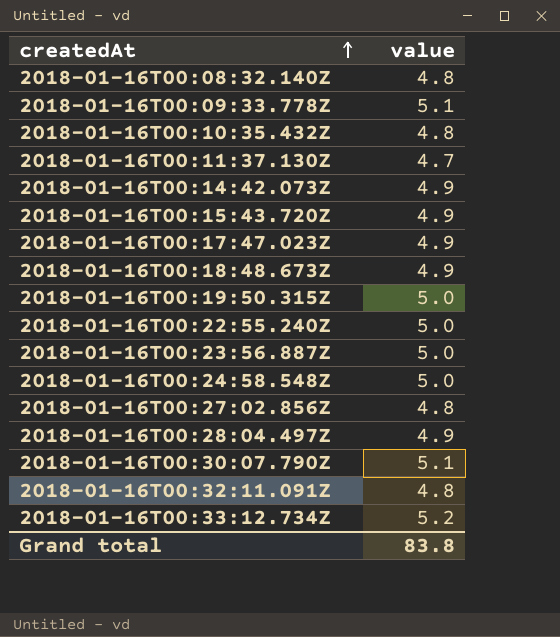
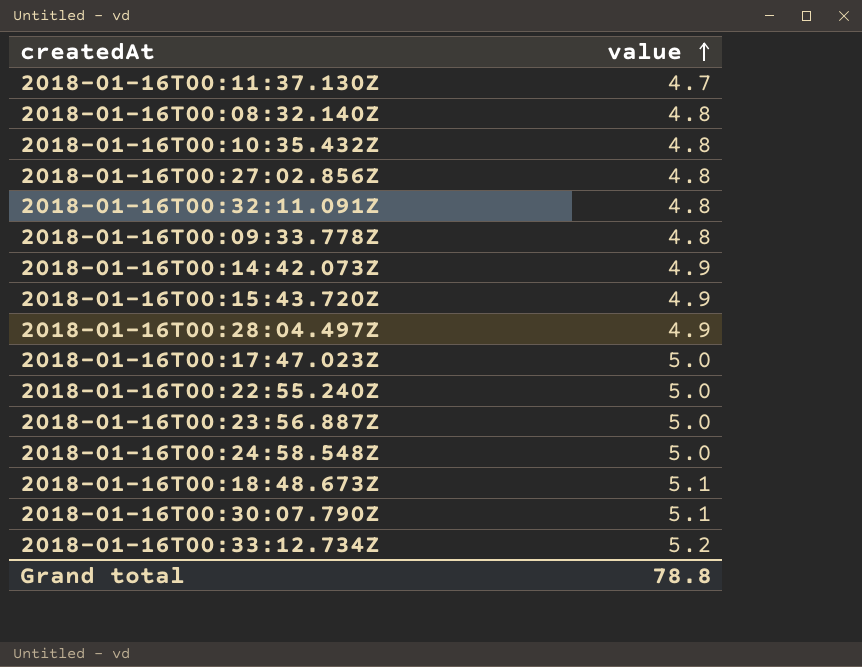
row order: createdAt ascending -> value ascending
row 2018-01-16T00:19:50.315Z: 5.0 -> none
2018-01-16T00:09:33.778Z | value: 5.1 -> 4.8
2018-01-16T00:17:47.023Z | value: 4.9 -> 5.0
2018-01-16T00:18:48.673Z | value: 4.9 -> 5.1
Grand total | value: 83.8 -> 78.8

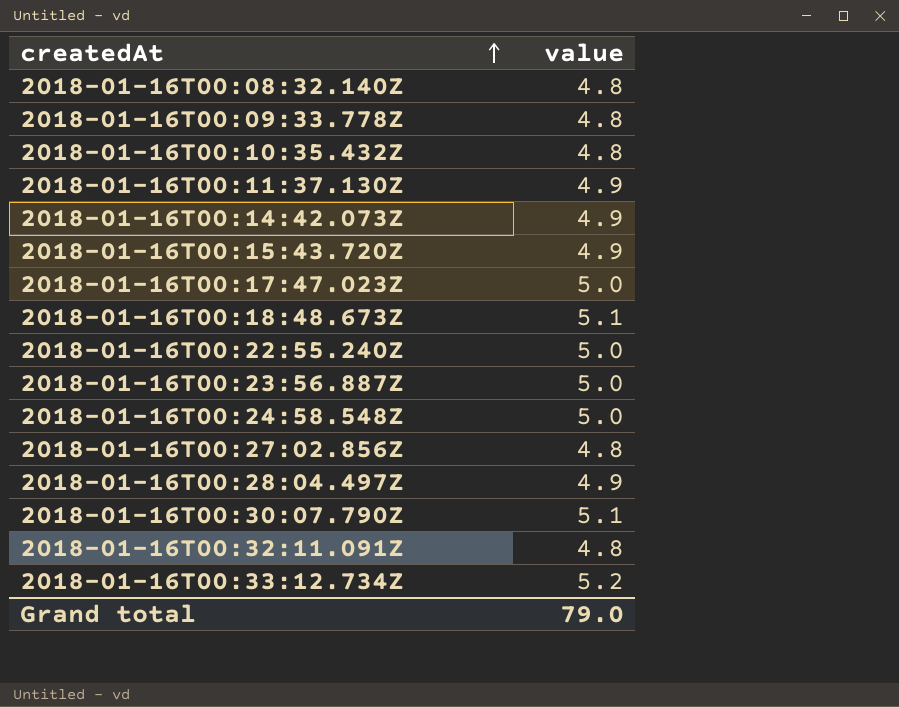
row order: value ascending -> createdAt ascending
2018-01-16T00:11:37.130Z | value: 4.7 -> 4.9
Grand total | value: 78.8 -> 79.0

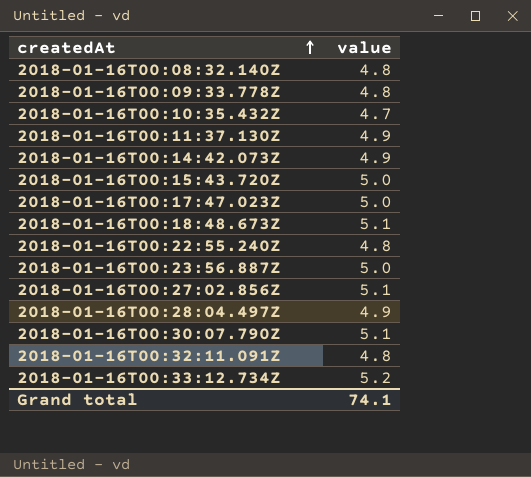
row 2018-01-16T00:24:58.548Z: 5.0 -> none
2018-01-16T00:10:35.432Z | value: 4.8 -> 4.7
2018-01-16T00:15:43.720Z | value: 4.9 -> 5.0
2018-01-16T00:22:55.240Z | value: 5.0 -> 4.8
2018-01-16T00:27:02.856Z | value: 4.8 -> 5.1
Grand total | value: 79.0 -> 74.1

